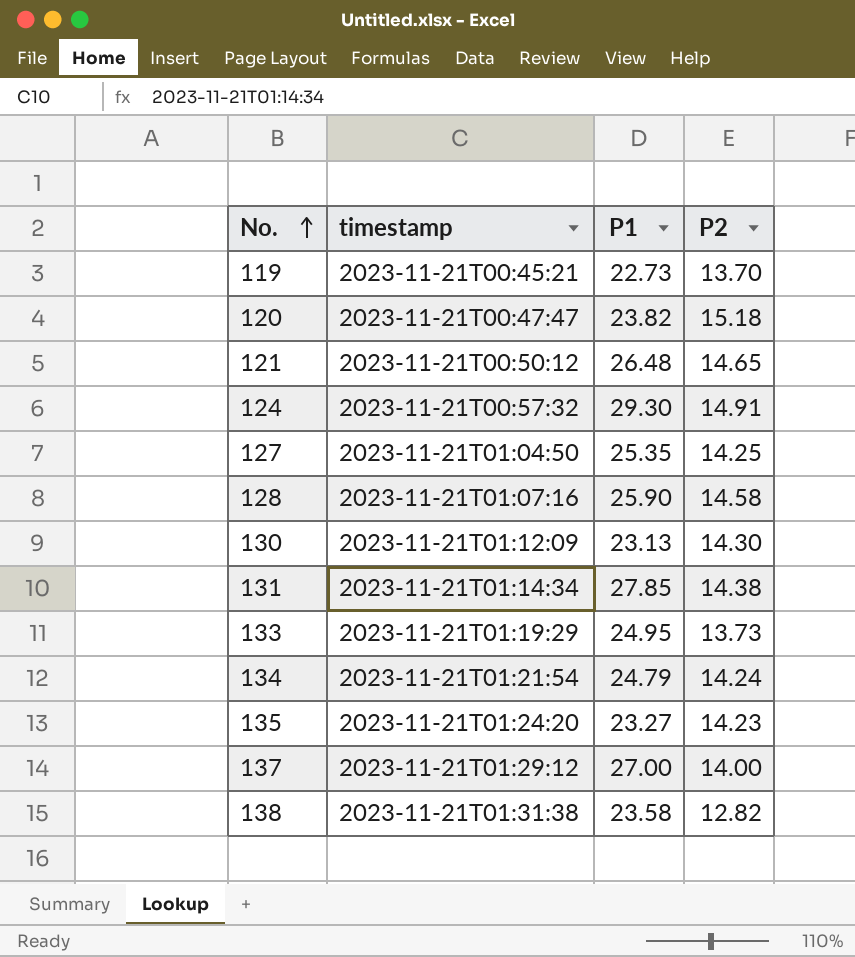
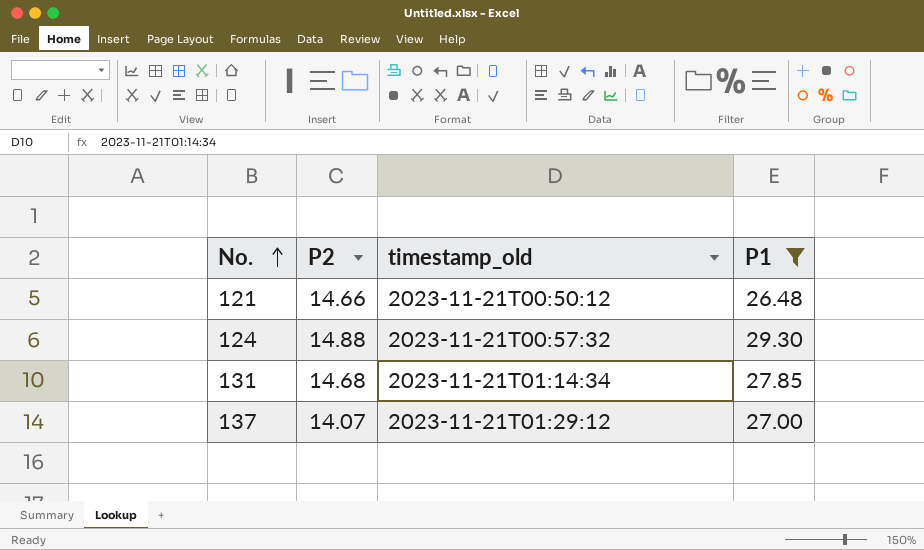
filter: none -> P1 >= 26.48
column P2 | position: 4 -> 2
column name: timestamp -> timestamp_old
121 | P2: 14.65 -> 14.66
124 | P2: 14.91 -> 14.88
131 | P2: 14.38 -> 14.68
137 | P2: 14.00 -> 14.07

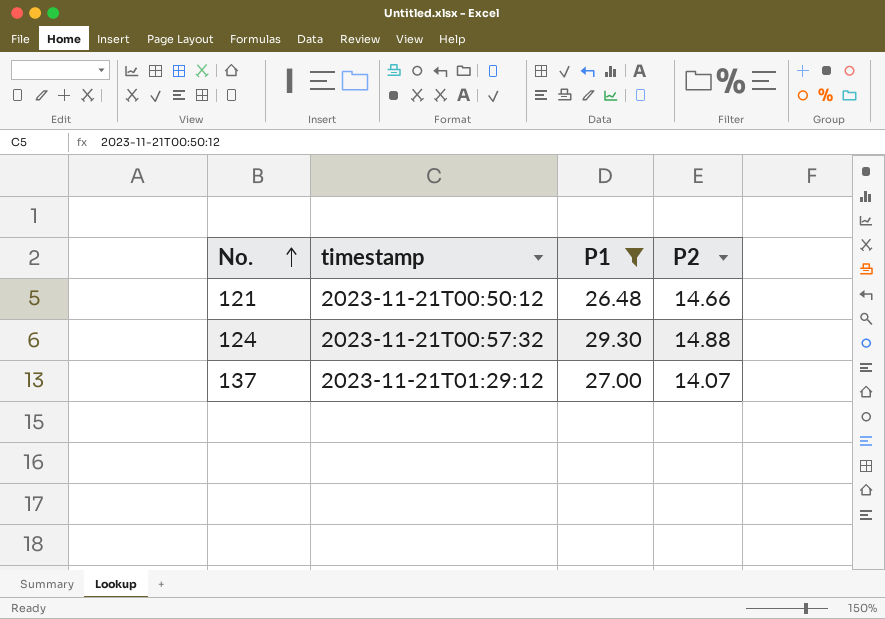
column name: timestamp_old -> timestamp
column P2 | position: 2 -> 4
row 131: 14.68 | 2023-11-21T01:14:34 | 27.85 -> none

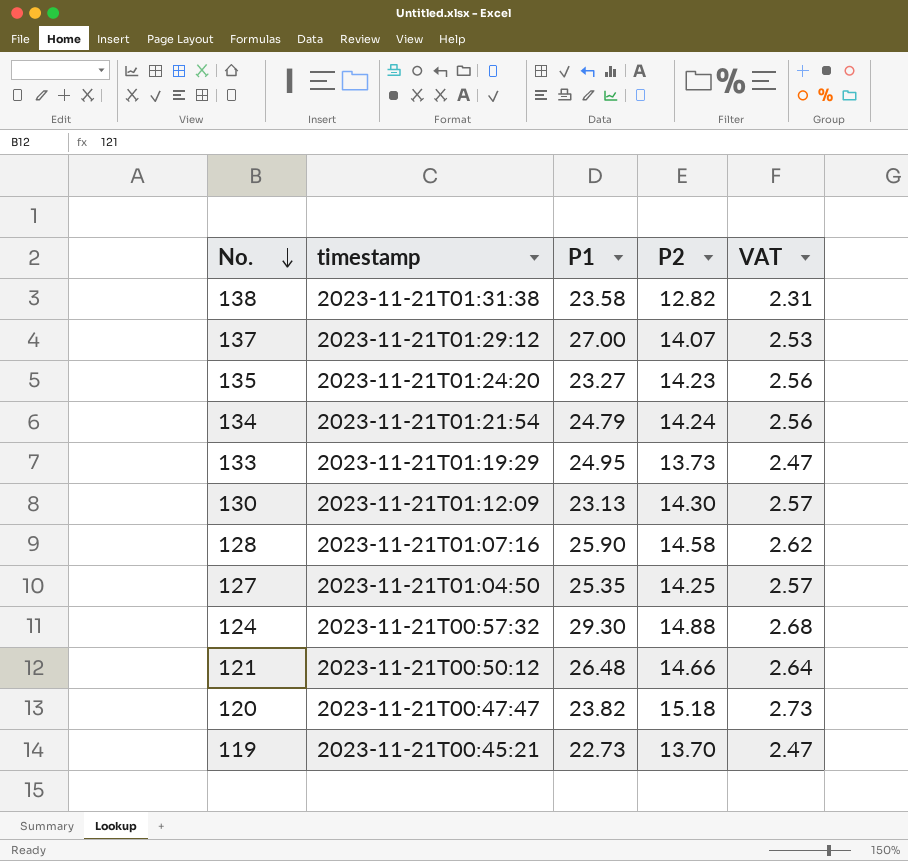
filter: P1 >= 26.48 -> none
row order: No. ascending -> No. descending
column VAT | formula: none -> [P2] * 0.18

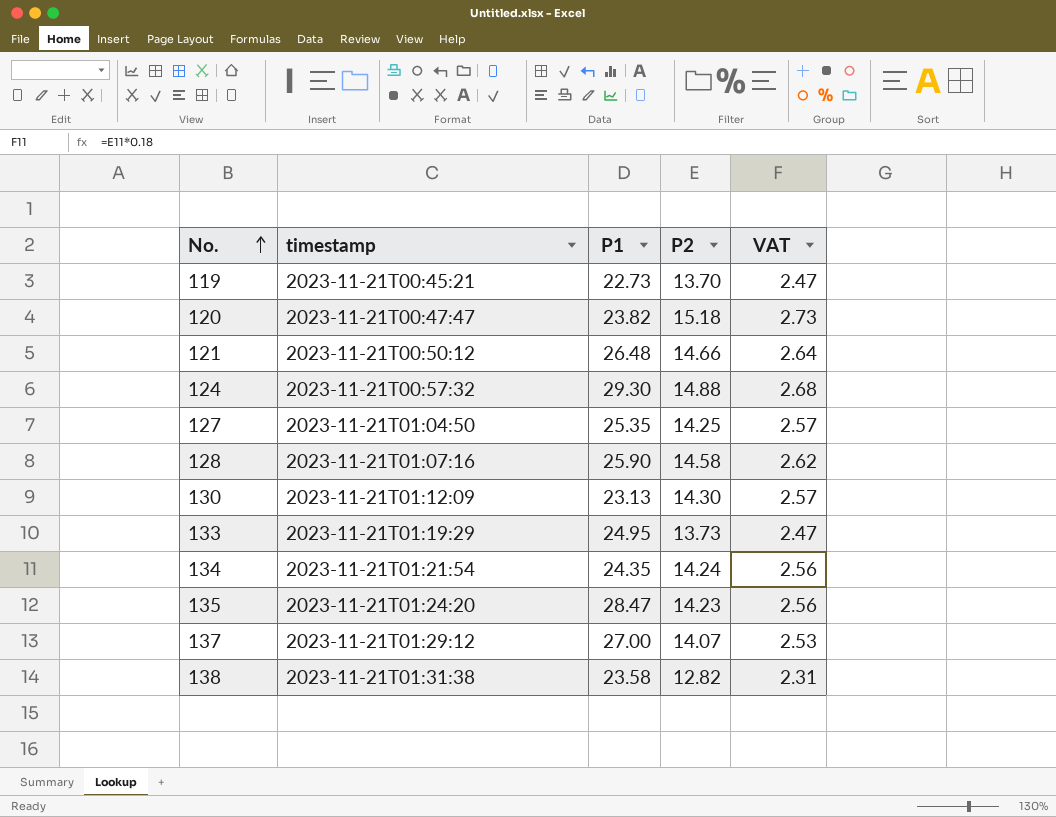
row order: No. descending -> No. ascending
134 | P1: 24.79 -> 24.35
135 | P1: 23.27 -> 28.47

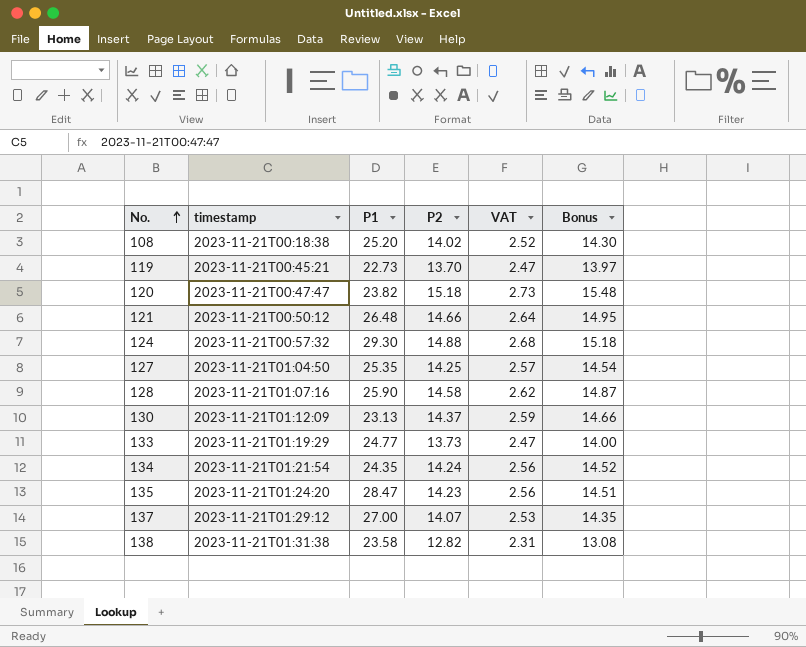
column Bonus | formula: none -> [P2] * 1.02
row 108: none -> 2023-11-21T00:18:38 | 25.20 | 14.02 | 2.52 | 14.30
130 | P2: 14.30 -> 14.37
130 | VAT: 2.57 -> 2.59
133 | P1: 24.95 -> 24.77

